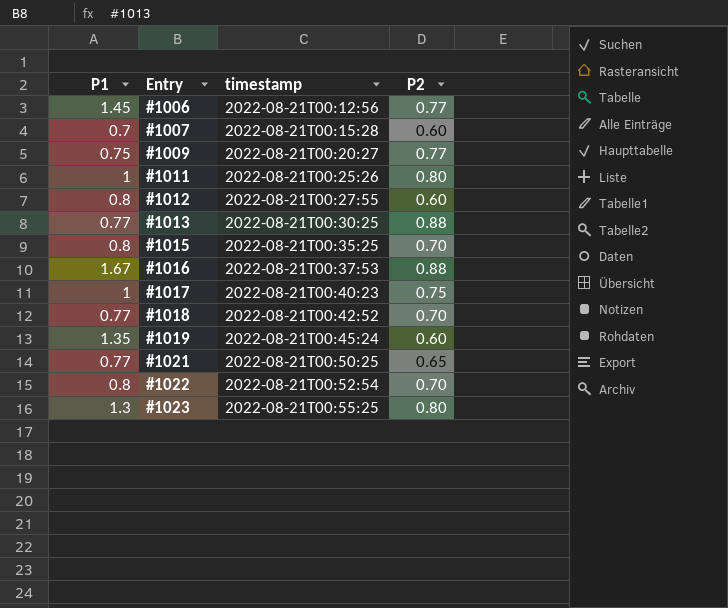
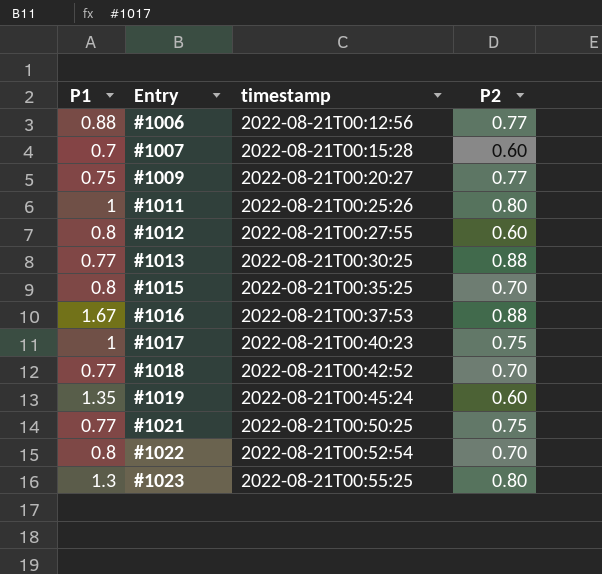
#1006 | P1: 1.45 -> 0.88
#1021 | P2: 0.65 -> 0.75

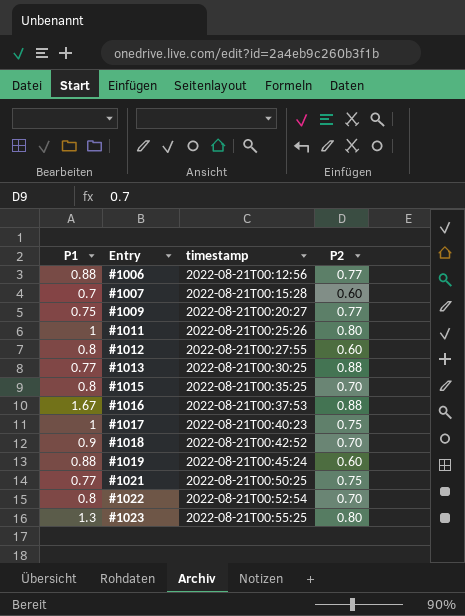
#1018 | P1: 0.77 -> 0.9
#1019 | P1: 1.35 -> 0.88

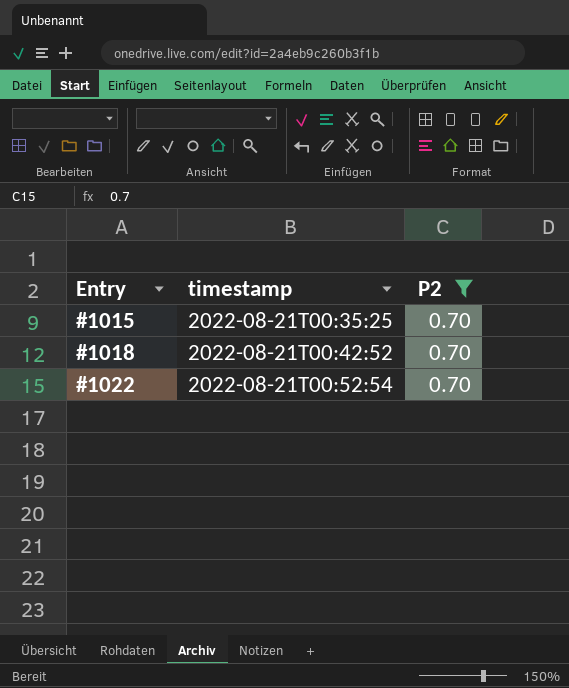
filter: none -> P2 = 0.70
column P1 | position: 1 -> none

